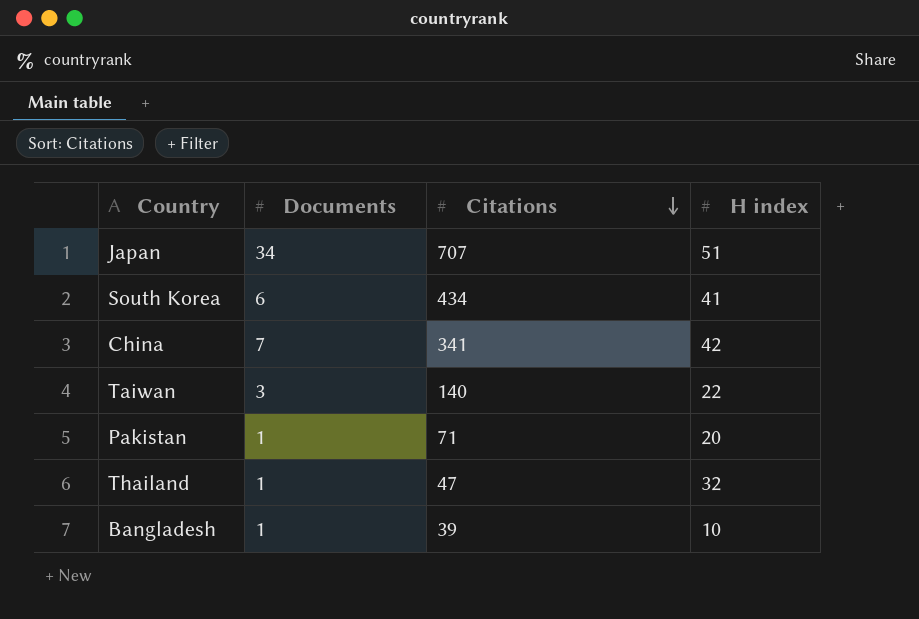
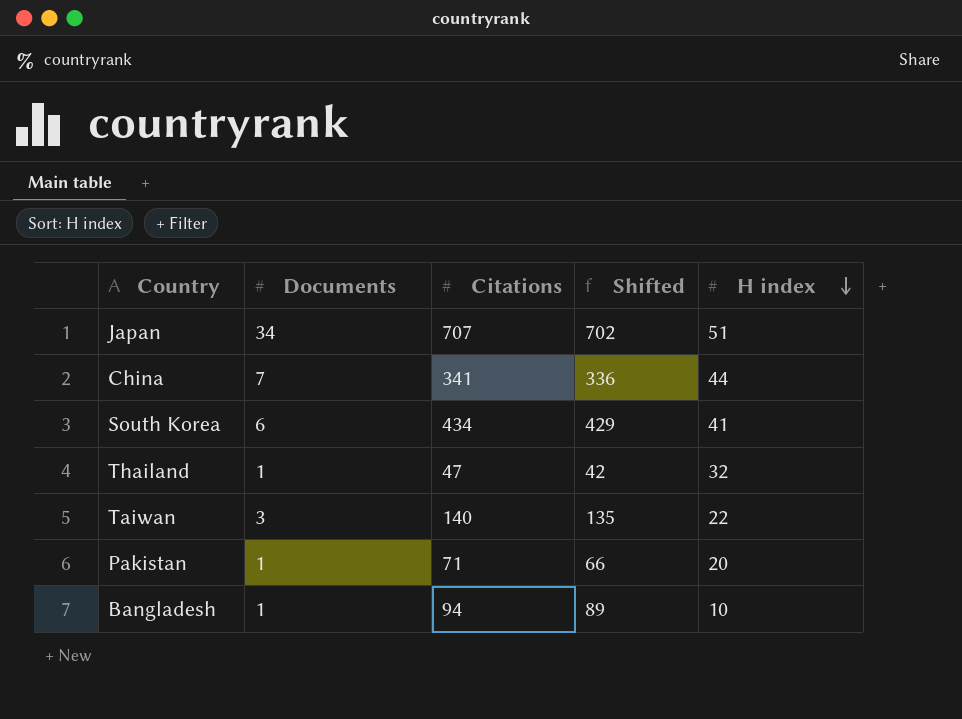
row order: Citations descending -> H index descending
column Shifted | formula: none -> [Citations] - 5
China | H index: 42 -> 44
Bangladesh | Citations: 39 -> 94

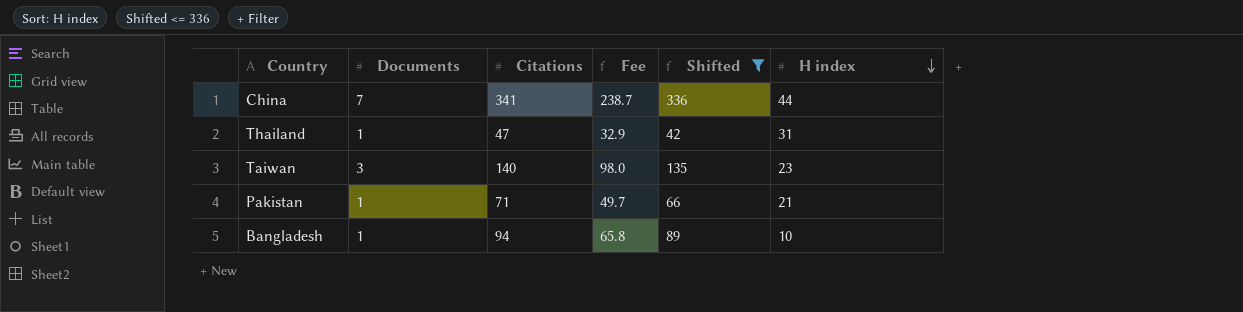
filter: none -> Shifted <= 336
column Fee | formula: none -> [Citations] * 0.7
Thailand | H index: 32 -> 31
Taiwan | H index: 22 -> 23
Pakistan | H index: 20 -> 21

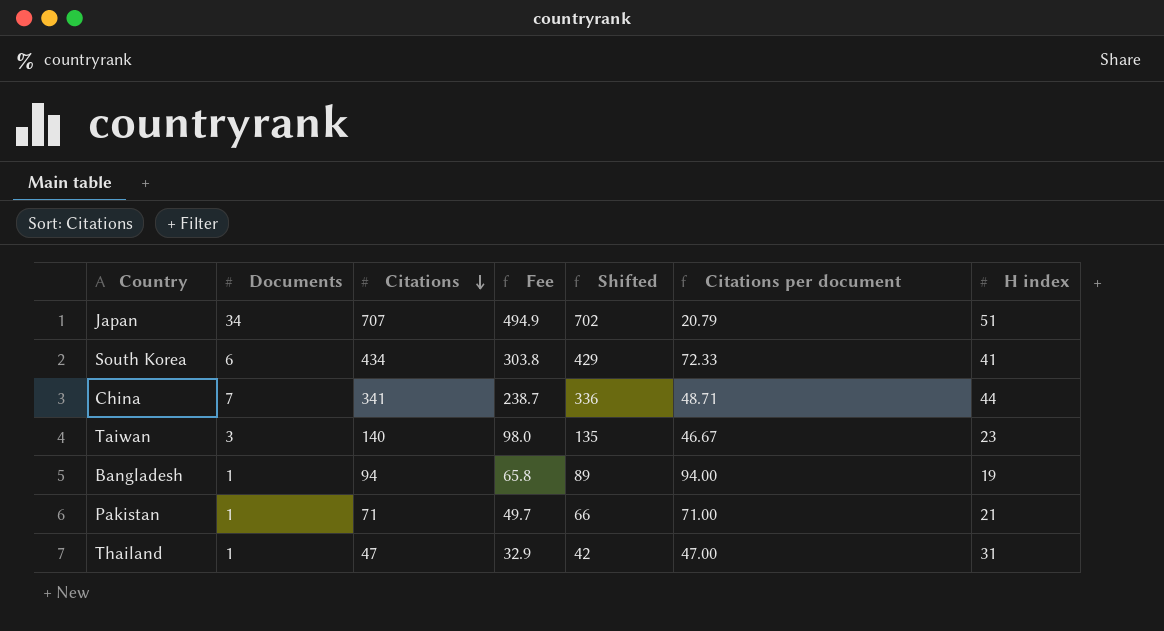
filter: Shifted <= 336 -> none
row order: H index descending -> Citations descending
column Citations per document | formula: none -> [Citations] / [Documents]
Bangladesh | H index: 10 -> 19

